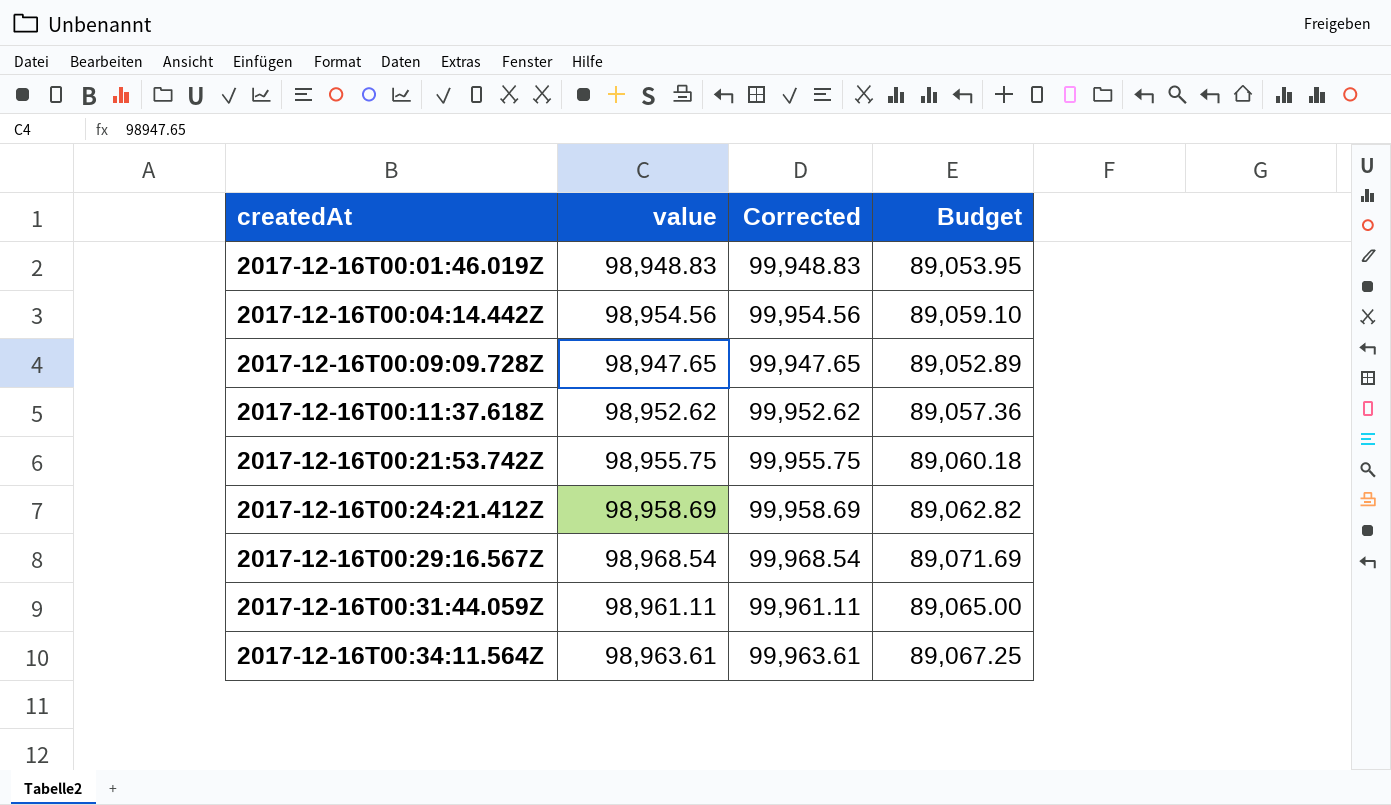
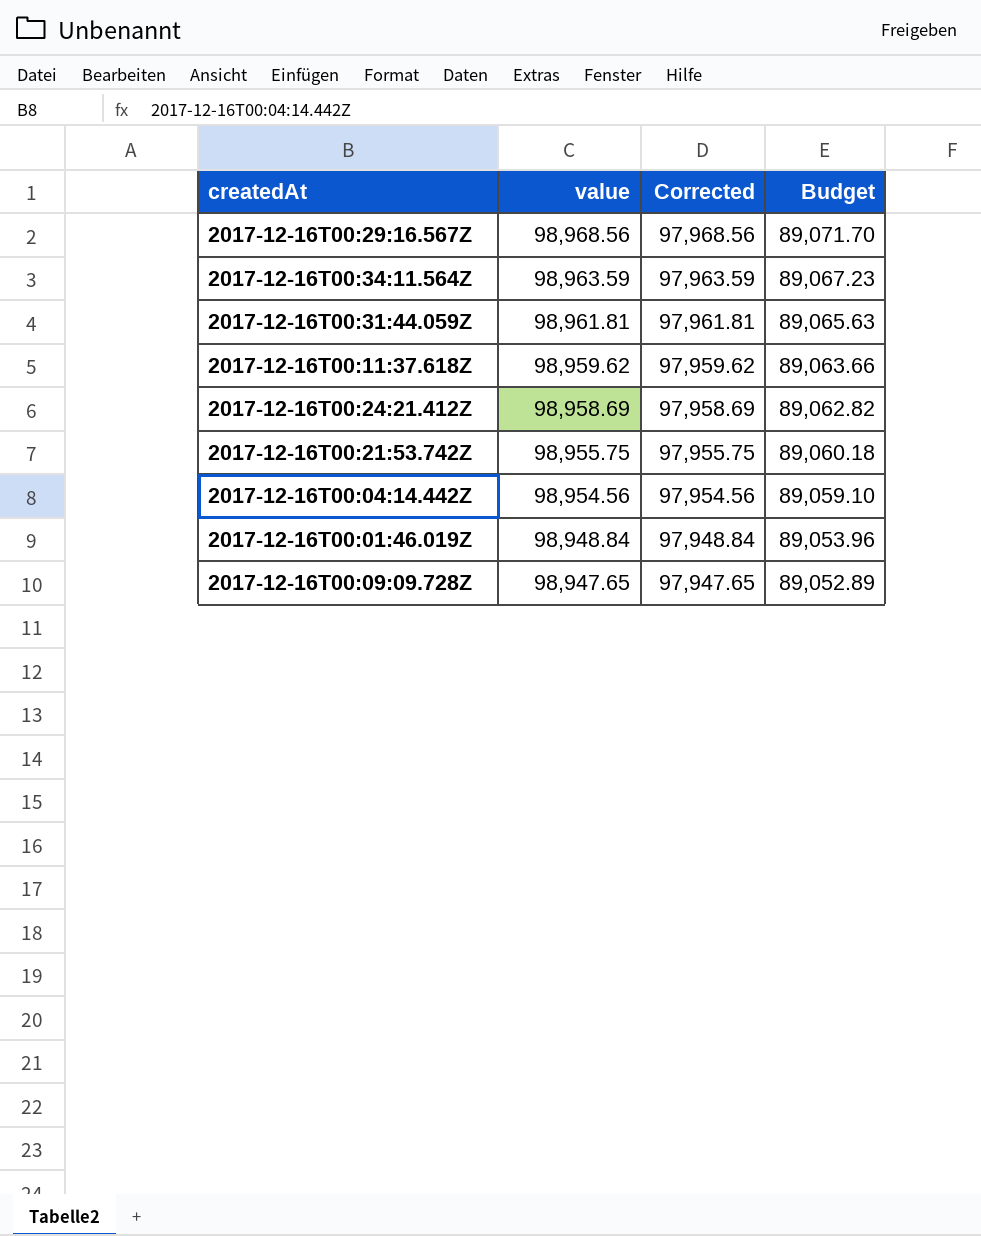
row order: createdAt ascending -> value descending
column Corrected | formula: [value] + 1000 -> [value] - 1000
2017-12-16T00:29:16.567Z | value: 98,968.54 -> 98,968.56
2017-12-16T00:29:16.567Z | Budget: 89,071.69 -> 89,071.70
2017-12-16T00:34:11.564Z | value: 98,963.61 -> 98,963.59
2017-12-16T00:34:11.564Z | Budget: 89,067.25 -> 89,067.23
2017-12-16T00:31:44.059Z | value: 98,961.11 -> 98,961.81
2017-12-16T00:31:44.059Z | Budget: 89,065.00 -> 89,065.63
2017-12-16T00:11:37.618Z | value: 98,952.62 -> 98,959.62
2017-12-16T00:11:37.618Z | Budget: 89,057.36 -> 89,063.66
2017-12-16T00:01:46.019Z | value: 98,948.83 -> 98,948.84
2017-12-16T00:01:46.019Z | Budget: 89,053.95 -> 89,053.96

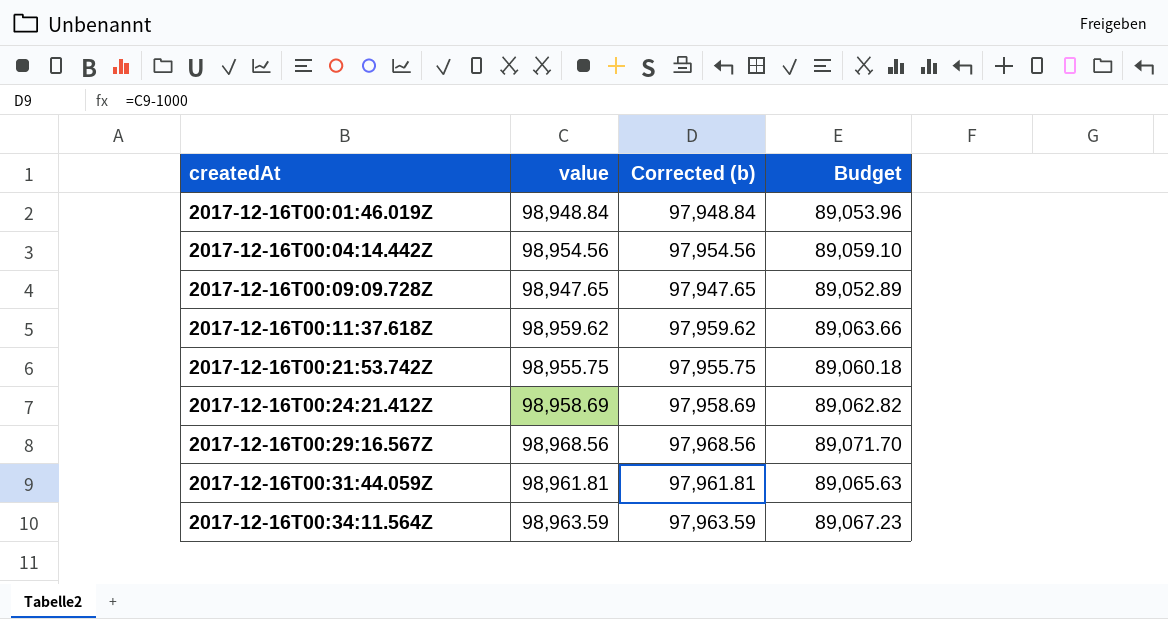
row order: value descending -> createdAt ascending
column name: Corrected -> Corrected (b)

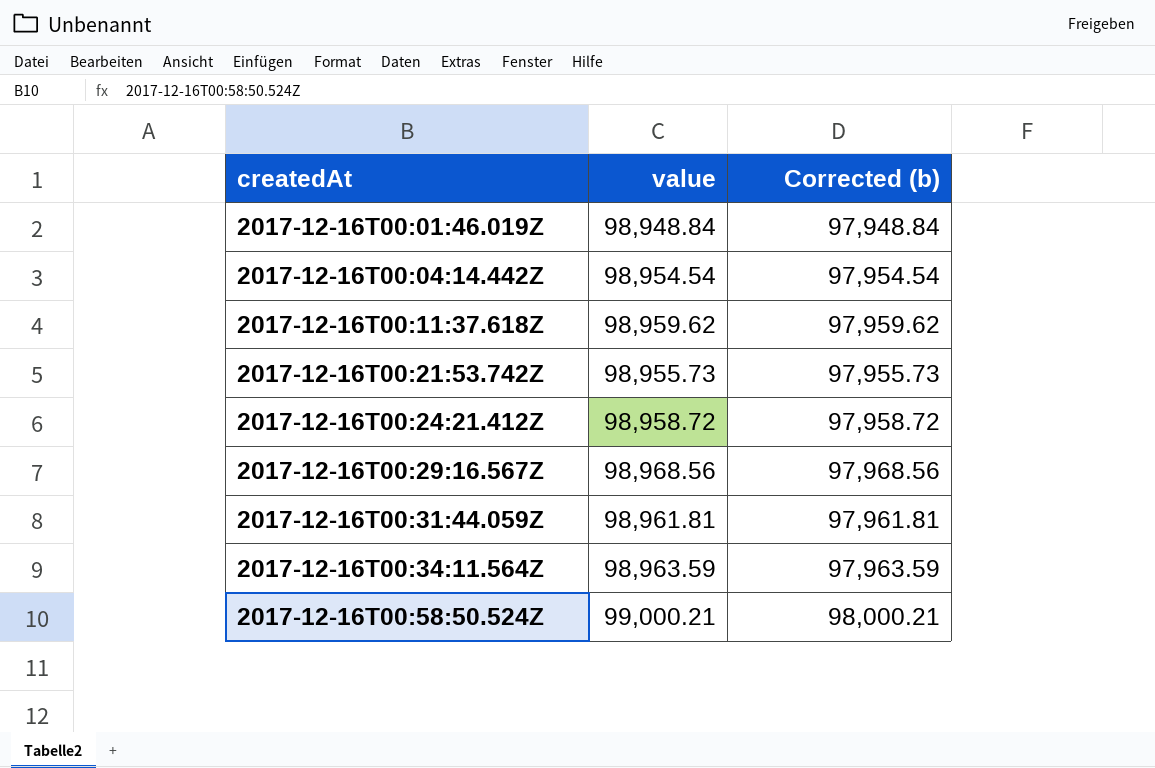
column Budget | formula: [value] * 0.9 -> none
row 2017-12-16T00:09:09.728Z: 98,947.65 | 97,947.65 | 89,052.89 -> none
2017-12-16T00:04:14.442Z | value: 98,954.56 -> 98,954.54
2017-12-16T00:04:14.442Z | Corrected (b): 97,954.56 -> 97,954.54
2017-12-16T00:21:53.742Z | value: 98,955.75 -> 98,955.73
2017-12-16T00:21:53.742Z | Corrected (b): 97,955.75 -> 97,955.73
2017-12-16T00:24:21.412Z | value: 98,958.69 -> 98,958.72
2017-12-16T00:24:21.412Z | Corrected (b): 97,958.69 -> 97,958.72
row 2017-12-16T00:58:50.524Z: none -> 99,000.21 | 98,000.21

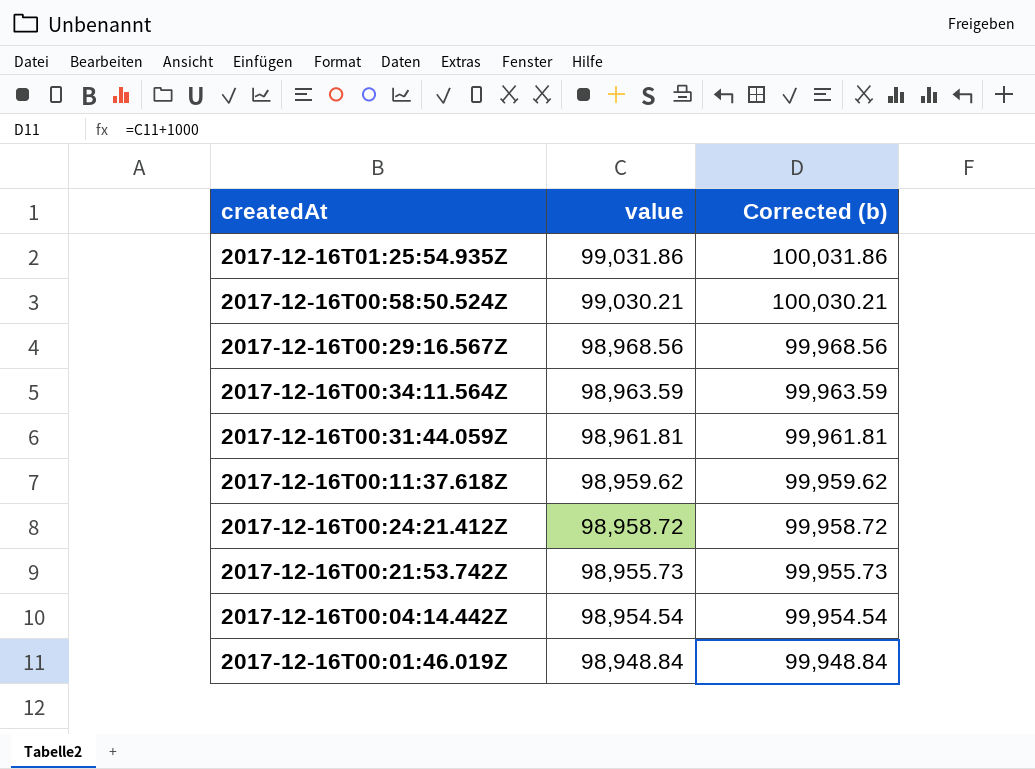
row order: createdAt ascending -> value descending
column Corrected (b) | formula: [value] - 1000 -> [value] + 1000
row 2017-12-16T01:25:54.935Z: none -> 99,031.86 | 100,031.86
2017-12-16T00:58:50.524Z | value: 99,000.21 -> 99,030.21

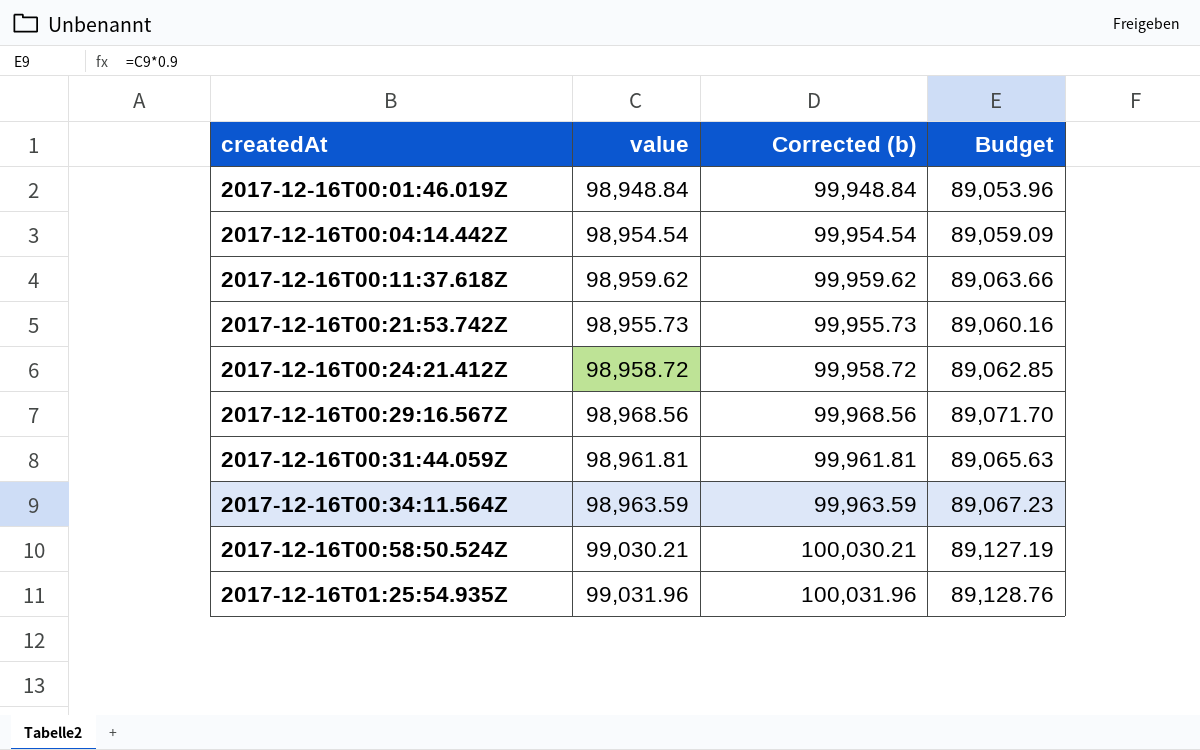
row order: value descending -> createdAt ascending
column Budget | formula: none -> [value] * 0.9
2017-12-16T01:25:54.935Z | value: 99,031.86 -> 99,031.96
2017-12-16T01:25:54.935Z | Corrected (b): 100,031.86 -> 100,031.96

